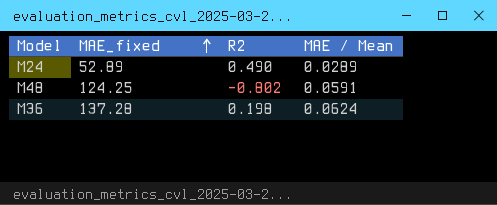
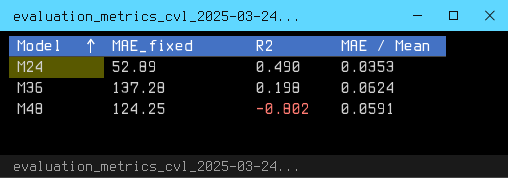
row order: MAE_fixed ascending -> Model ascending
M24 | MAE / Mean: 0.0289 -> 0.0353

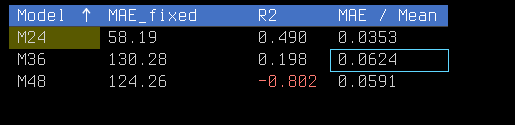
M24 | MAE_fixed: 52.89 -> 58.19
M36 | MAE_fixed: 137.28 -> 130.28
M48 | MAE_fixed: 124.25 -> 124.26

